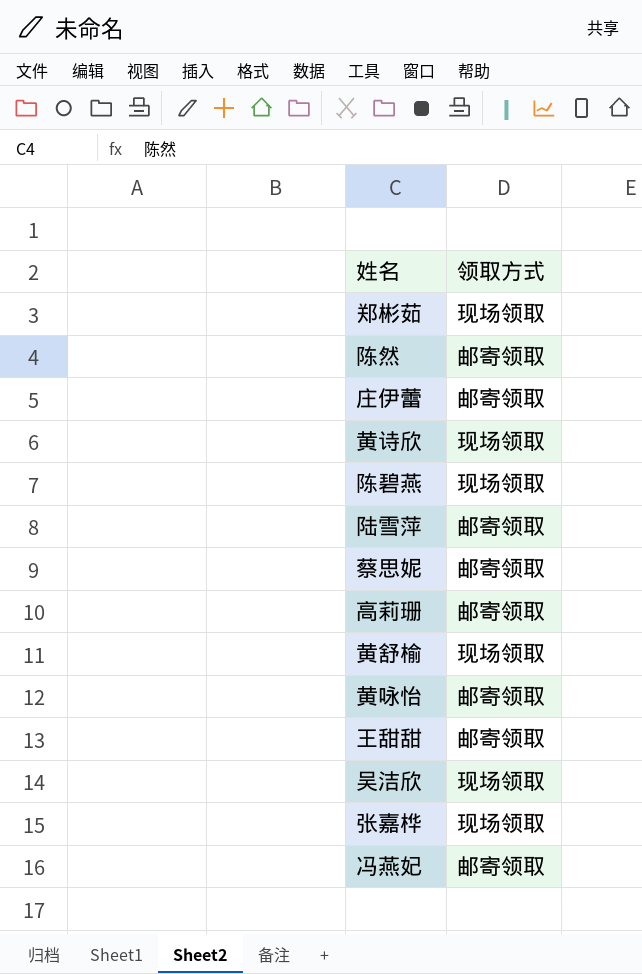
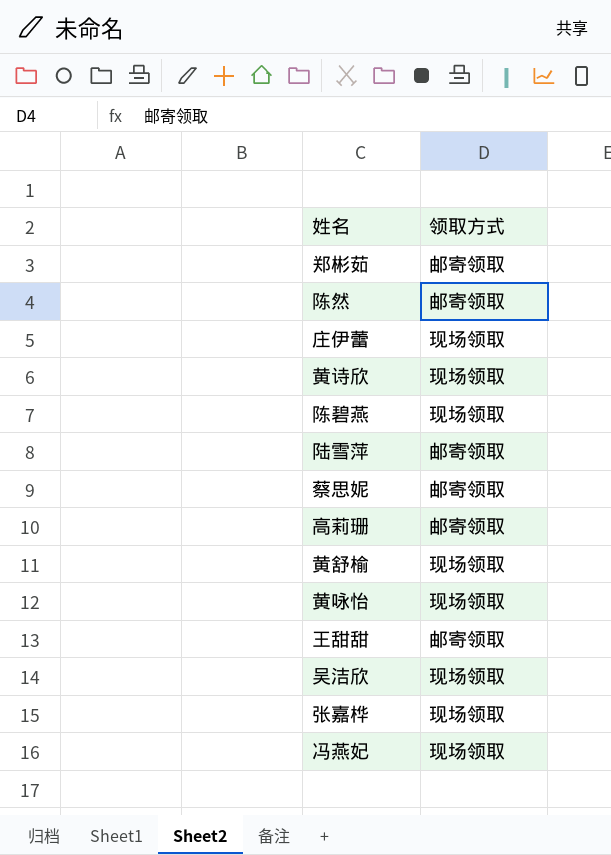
郑彬茹 | 领取方式: 现场领取 -> 邮寄领取
庄伊蕾 | 领取方式: 邮寄领取 -> 现场领取
黄咏怡 | 领取方式: 邮寄领取 -> 现场领取
冯燕妃 | 领取方式: 邮寄领取 -> 现场领取

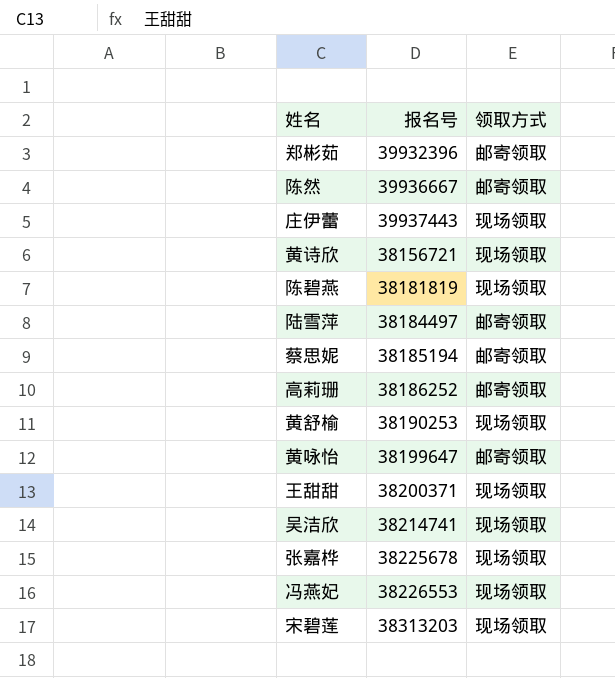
column 报名号 | position: none -> 2
黄咏怡 | 领取方式: 现场领取 -> 邮寄领取
王甜甜 | 领取方式: 邮寄领取 -> 现场领取
row 宋碧莲: none -> 38313203 | 现场领取

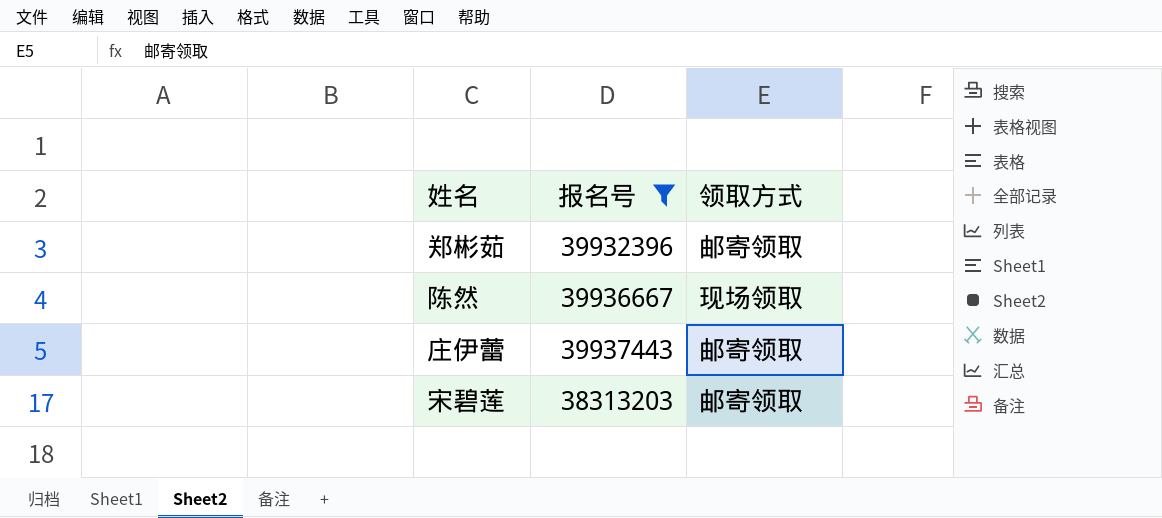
filter: none -> 报名号 >= 38313203
陈然 | 领取方式: 邮寄领取 -> 现场领取
庄伊蕾 | 领取方式: 现场领取 -> 邮寄领取
宋碧莲 | 领取方式: 现场领取 -> 邮寄领取

